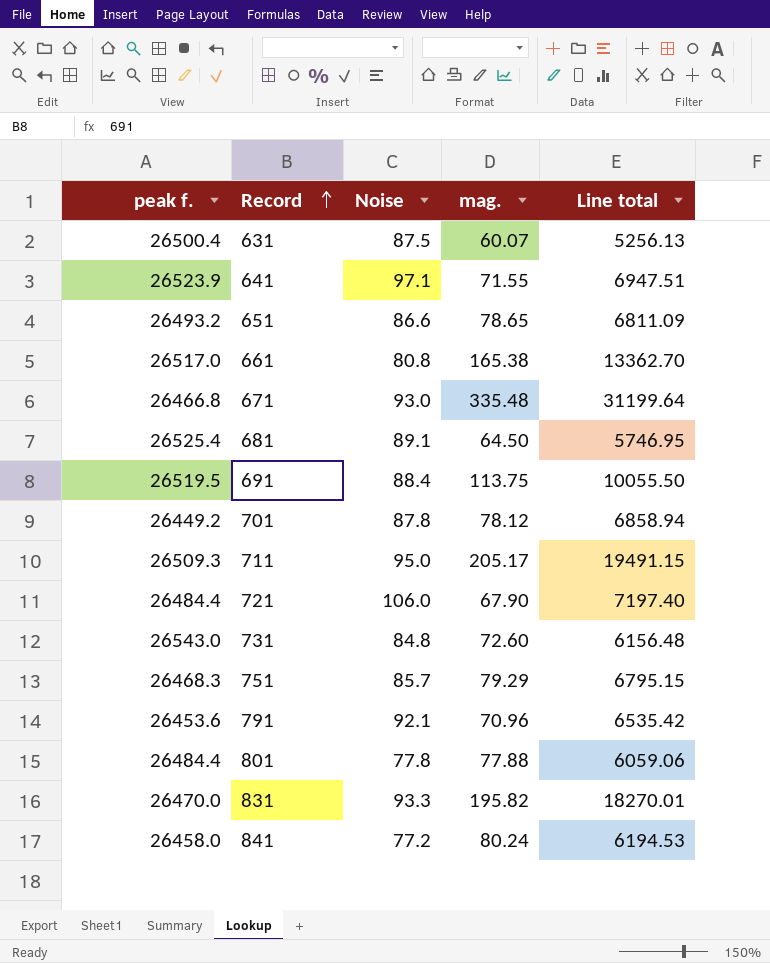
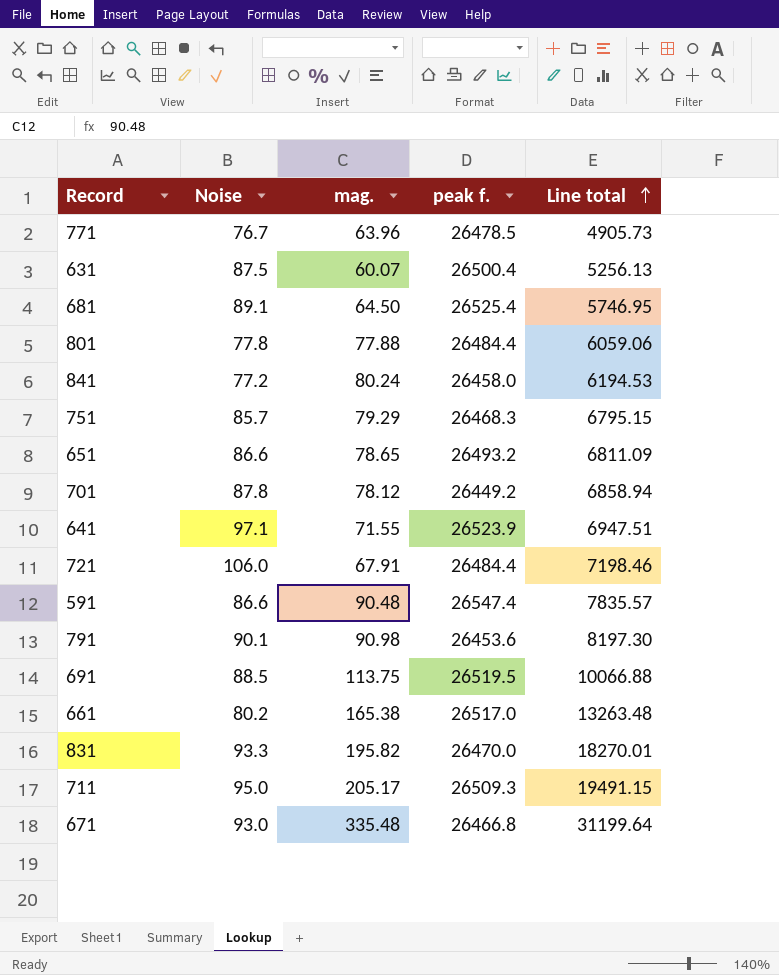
row order: Record ascending -> Line total ascending
column peak f. | position: 1 -> 4
row 731: 26543.0 | 84.8 | 72.60 | 6156.48 -> none
row 771: none -> 76.7 | 63.96 | 26478.5 | 4905.73
721 | mag.: 67.90 -> 67.91
721 | Line total: 7197.40 -> 7198.46
row 591: none -> 86.6 | 90.48 | 26547.4 | 7835.57
791 | Noise: 92.1 -> 90.1
791 | mag.: 70.96 -> 90.98
791 | Line total: 6535.42 -> 8197.30
691 | Noise: 88.4 -> 88.5
691 | Line total: 10055.50 -> 10066.88
661 | Noise: 80.8 -> 80.2
661 | Line total: 13362.70 -> 13263.48

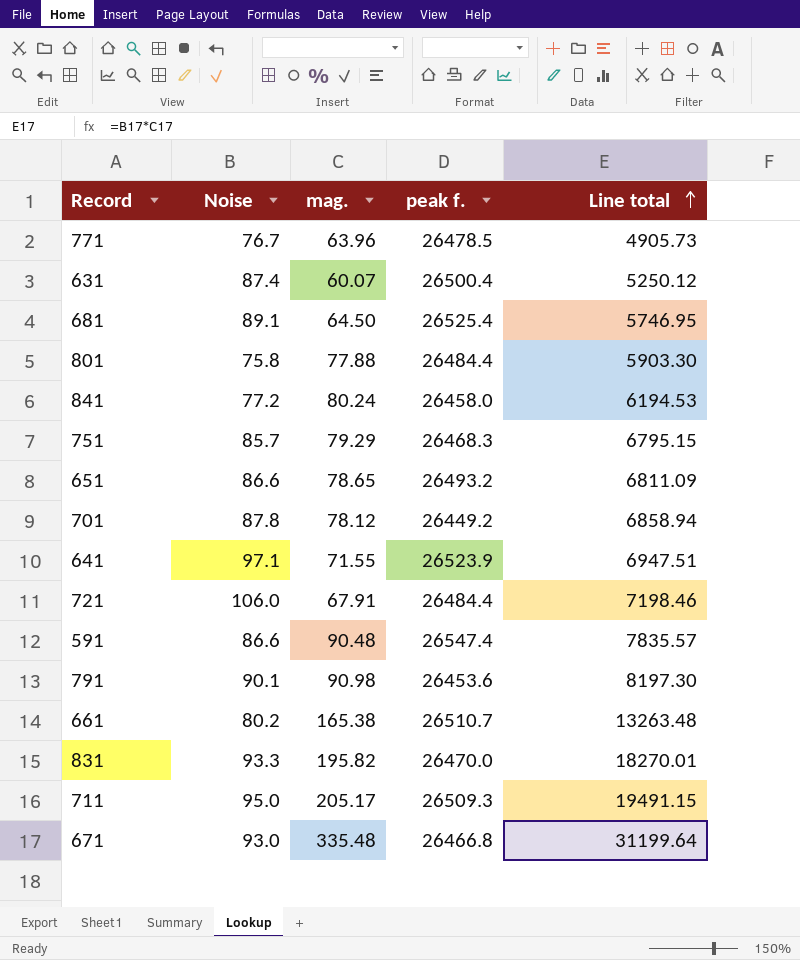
row 691: 88.5 | 113.75 | 26519.5 | 10066.88 -> none
631 | Noise: 87.5 -> 87.4
631 | Line total: 5256.13 -> 5250.12
801 | Noise: 77.8 -> 75.8
801 | Line total: 6059.06 -> 5903.30
661 | peak f.: 26517.0 -> 26510.7

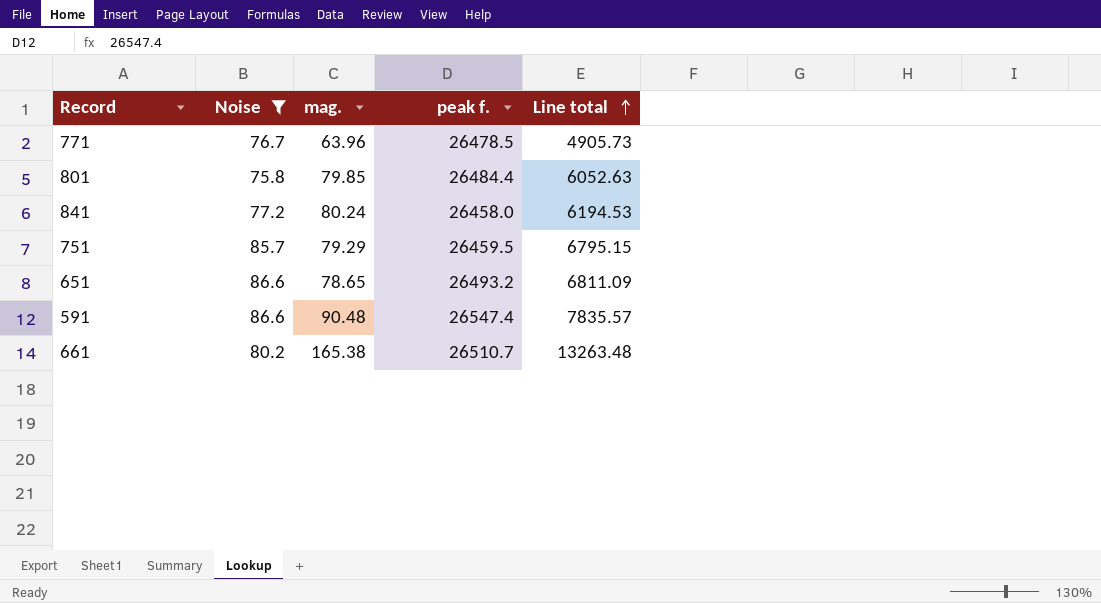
filter: none -> Noise <= 86.6
801 | mag.: 77.88 -> 79.85
801 | Line total: 5903.30 -> 6052.63
751 | peak f.: 26468.3 -> 26459.5

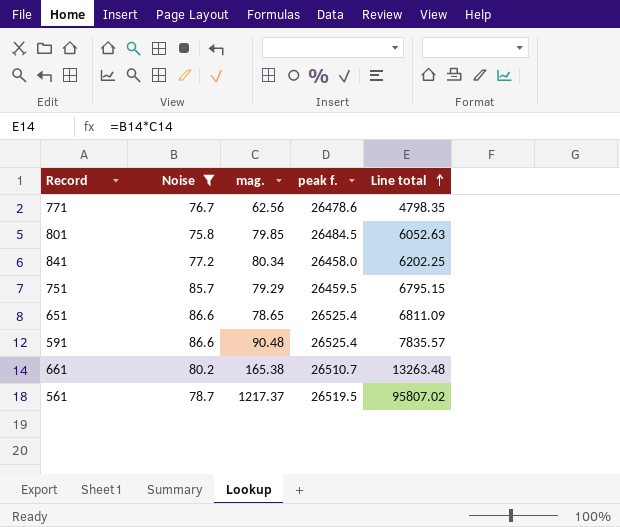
771 | mag.: 63.96 -> 62.56
771 | peak f.: 26478.5 -> 26478.6
771 | Line total: 4905.73 -> 4798.35
801 | peak f.: 26484.4 -> 26484.5
841 | mag.: 80.24 -> 80.34
841 | Line total: 6194.53 -> 6202.25
651 | peak f.: 26493.2 -> 26525.4
591 | peak f.: 26547.4 -> 26525.4
row 561: none -> 78.7 | 1217.37 | 26519.5 | 95807.02

